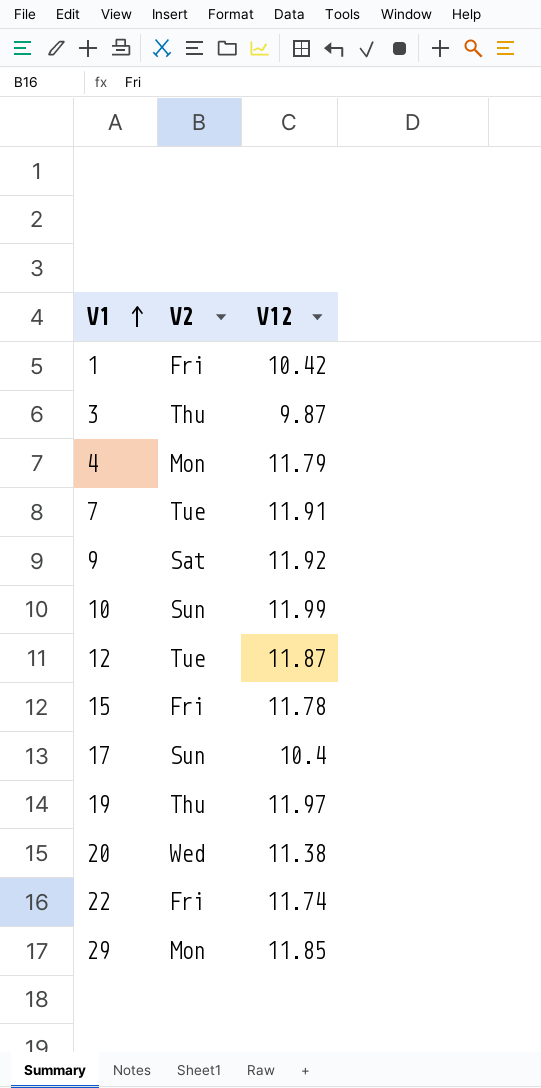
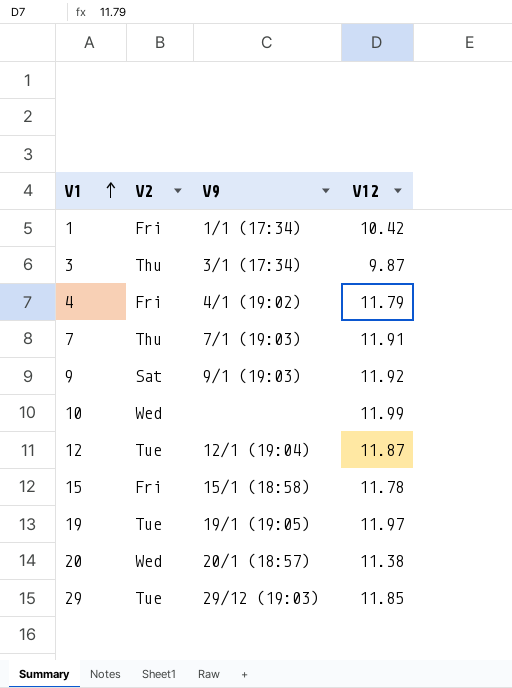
column V9 | position: none -> 3
row 17: Sun | 10.4 -> none
row 22: Fri | 11.74 -> none
4 | V2: Mon -> Fri
7 | V2: Tue -> Thu
10 | V2: Sun -> Wed
19 | V2: Thu -> Tue
29 | V2: Mon -> Tue

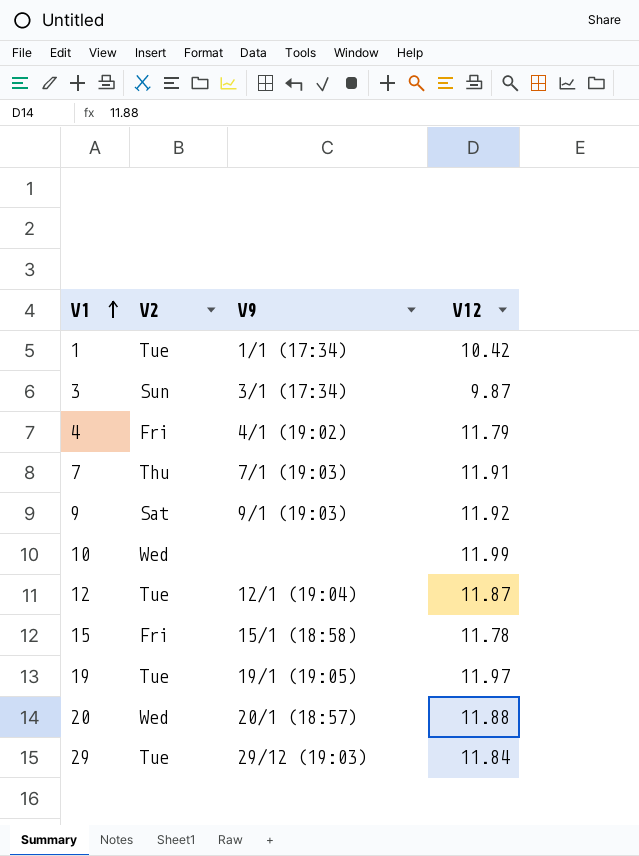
1 | V2: Fri -> Tue
3 | V2: Thu -> Sun
20 | V12: 11.38 -> 11.88
29 | V12: 11.85 -> 11.84

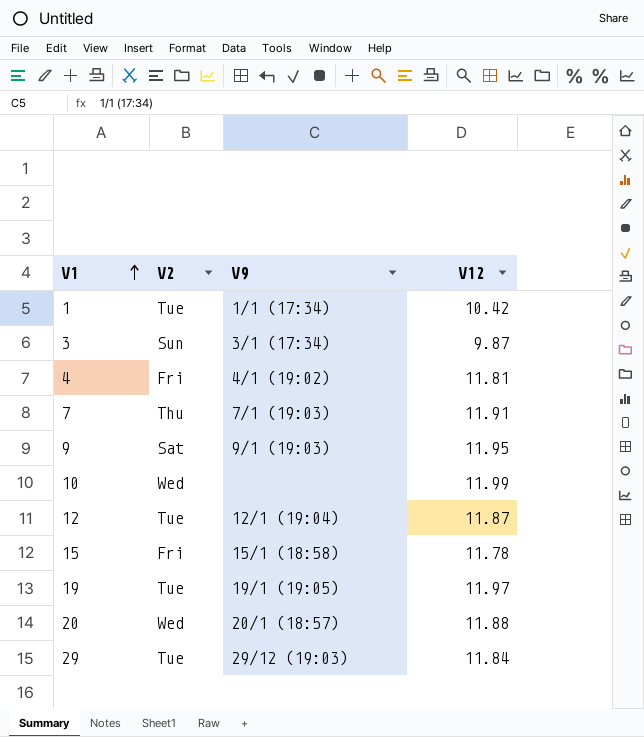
4 | V12: 11.79 -> 11.81
9 | V12: 11.92 -> 11.95

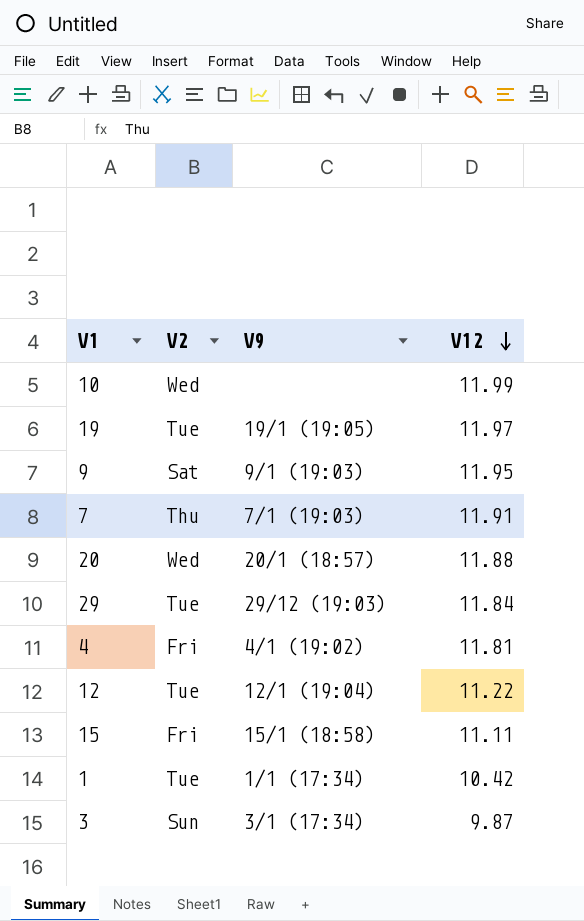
row order: V1 ascending -> V12 descending
12 | V12: 11.87 -> 11.22
15 | V12: 11.78 -> 11.11

